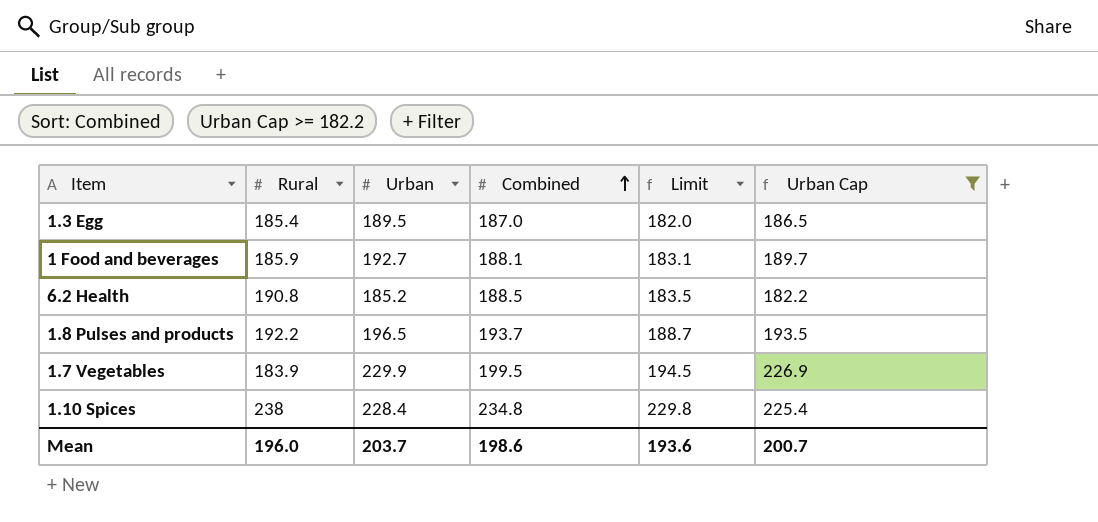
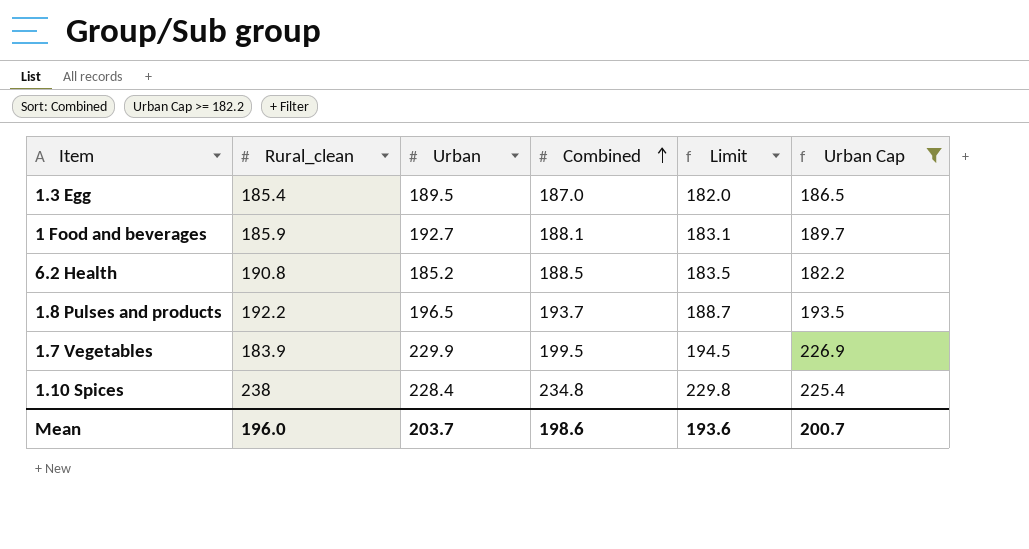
column name: Rural -> Rural_clean

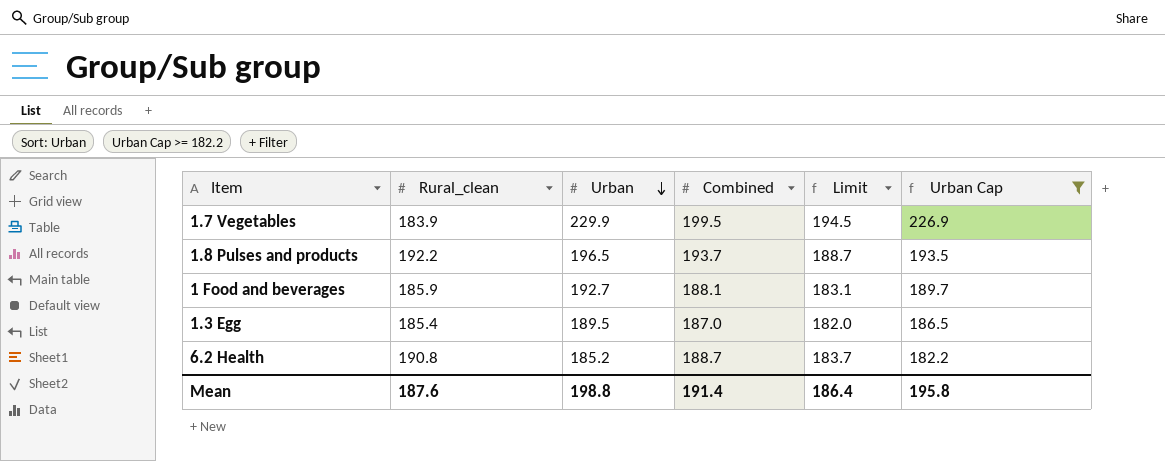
row order: Combined ascending -> Urban descending
row 1.10 Spices: 238 | 228.4 | 234.8 | 229.8 | 225.4 -> none
6.2 Health | Combined: 188.5 -> 188.7
6.2 Health | Limit: 183.5 -> 183.7
Mean | Rural_clean: 196.0 -> 187.6
Mean | Urban: 203.7 -> 198.8
Mean | Combined: 198.6 -> 191.4
Mean | Limit: 193.6 -> 186.4
Mean | Urban Cap: 200.7 -> 195.8

